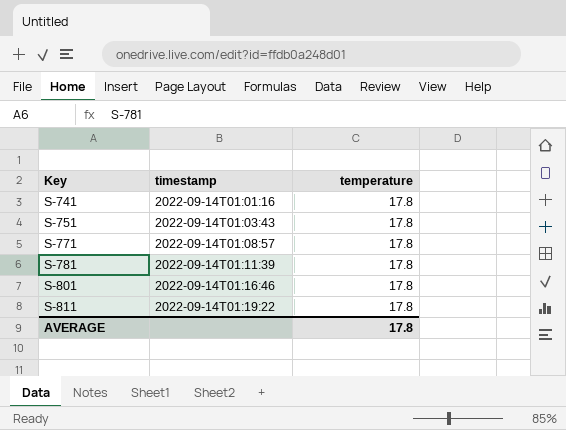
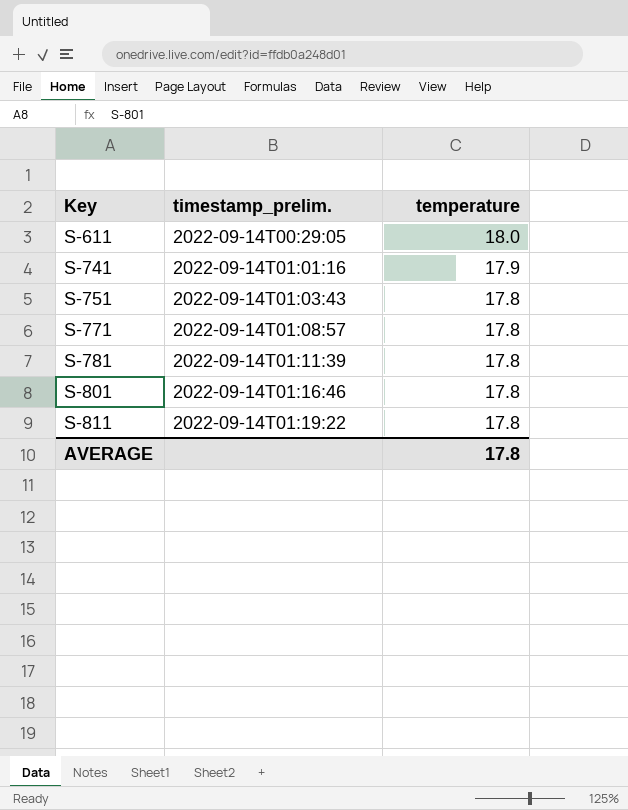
column name: timestamp -> timestamp_prelim.
row S-611: none -> 2022-09-14T00:29:05 | 18.0
S-741 | temperature: 17.8 -> 17.9

